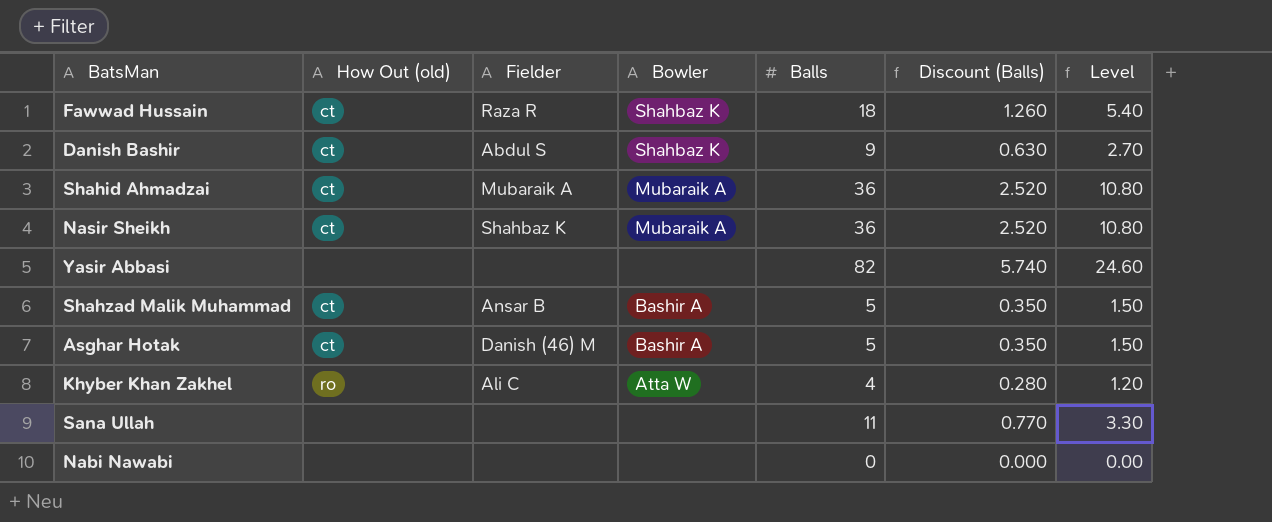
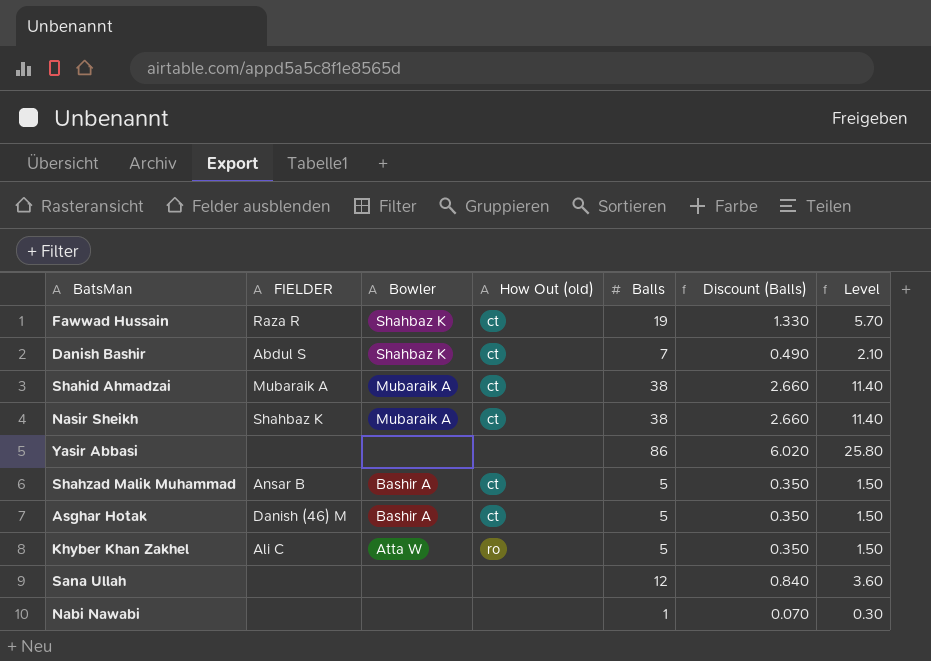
column name: Fielder -> FIELDER
column How Out (old) | position: 2 -> 4
Fawwad Hussain | Balls: 18 -> 19
Fawwad Hussain | Discount (Balls): 1.260 -> 1.330
Fawwad Hussain | Level: 5.40 -> 5.70
Danish Bashir | Balls: 9 -> 7
Danish Bashir | Discount (Balls): 0.630 -> 0.490
Danish Bashir | Level: 2.70 -> 2.10
Shahid Ahmadzai | Balls: 36 -> 38
Shahid Ahmadzai | Discount (Balls): 2.520 -> 2.660
Shahid Ahmadzai | Level: 10.80 -> 11.40
Nasir Sheikh | Balls: 36 -> 38
Nasir Sheikh | Discount (Balls): 2.520 -> 2.660
Nasir Sheikh | Level: 10.80 -> 11.40
Yasir Abbasi | Balls: 82 -> 86
Yasir Abbasi | Discount (Balls): 5.740 -> 6.020
Yasir Abbasi | Level: 24.60 -> 25.80
Khyber Khan Zakhel | Balls: 4 -> 5
Khyber Khan Zakhel | Discount (Balls): 0.280 -> 0.350
Khyber Khan Zakhel | Level: 1.20 -> 1.50
Sana Ullah | Balls: 11 -> 12
Sana Ullah | Discount (Balls): 0.770 -> 0.840
Sana Ullah | Level: 3.30 -> 3.60
Nabi Nawabi | Balls: 0 -> 1
Nabi Nawabi | Discount (Balls): 0.000 -> 0.070
Nabi Nawabi | Level: 0.00 -> 0.30

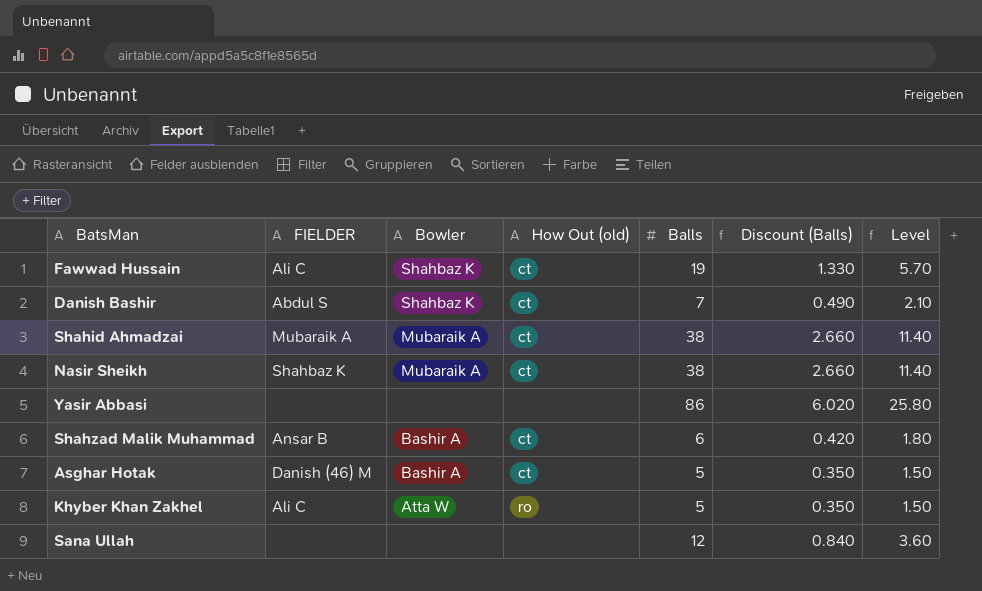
row Nabi Nawabi: none | none | none | 1 | 0.070 | 0.30 -> none
Fawwad Hussain | FIELDER: Raza R -> Ali C
Shahzad Malik Muhammad | Balls: 5 -> 6
Shahzad Malik Muhammad | Discount (Balls): 0.350 -> 0.420
Shahzad Malik Muhammad | Level: 1.50 -> 1.80

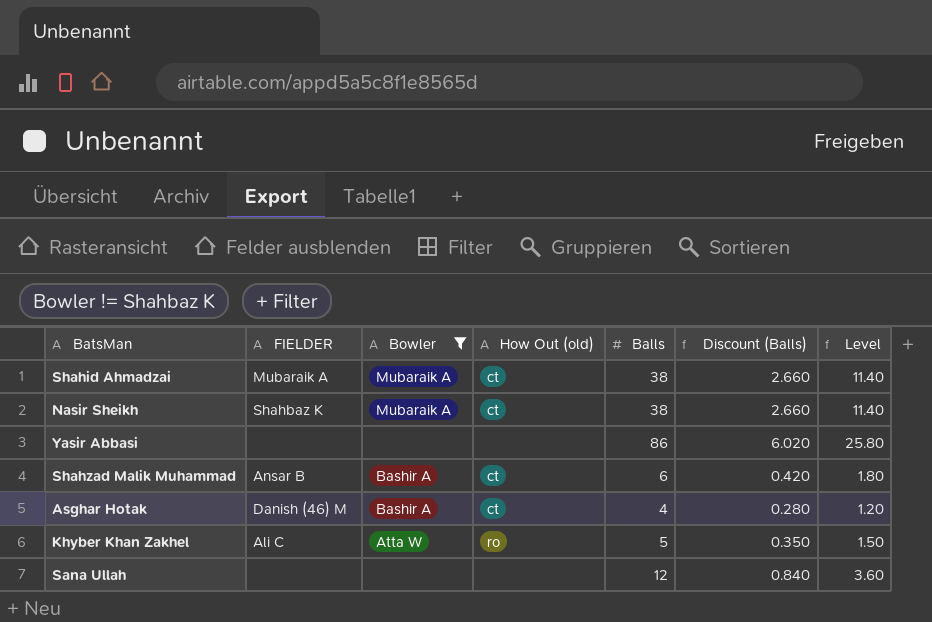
filter: none -> Bowler != Shahbaz K
Asghar Hotak | Balls: 5 -> 4
Asghar Hotak | Discount (Balls): 0.350 -> 0.280
Asghar Hotak | Level: 1.50 -> 1.20

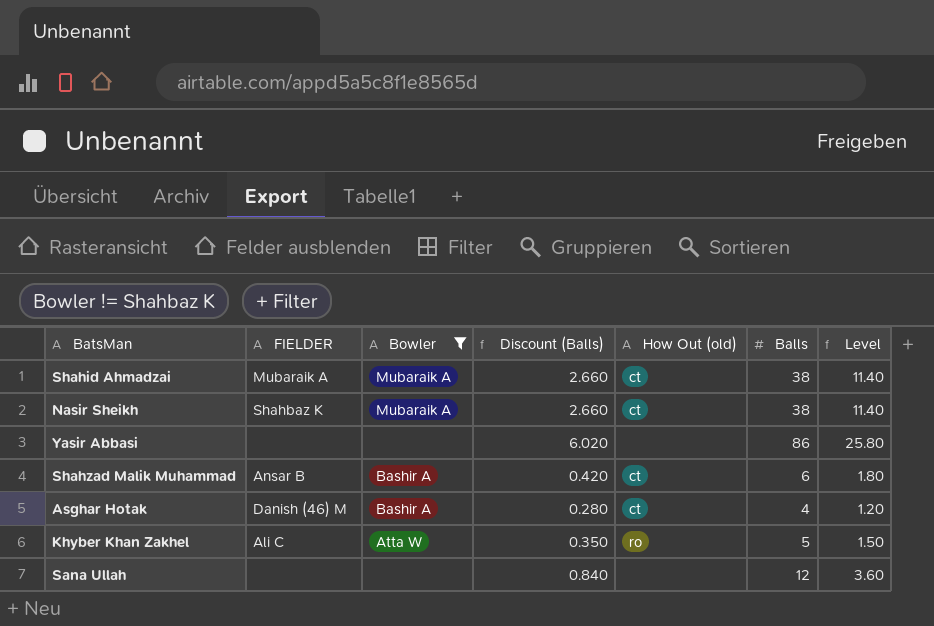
column Discount (Balls) | position: 6 -> 4

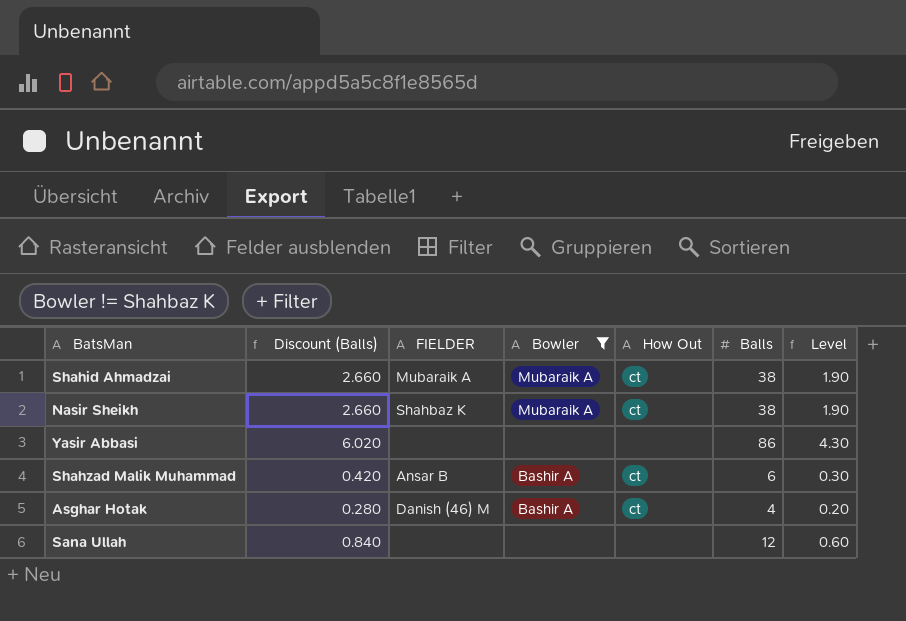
column Discount (Balls) | position: 4 -> 2
column name: How Out (old) -> How Out
column Level | formula: [Balls] * 0.3 -> [Balls] * 0.05
row Khyber Khan Zakhel: Ali C | Atta W | 0.350 | ro | 5 | 1.50 -> none

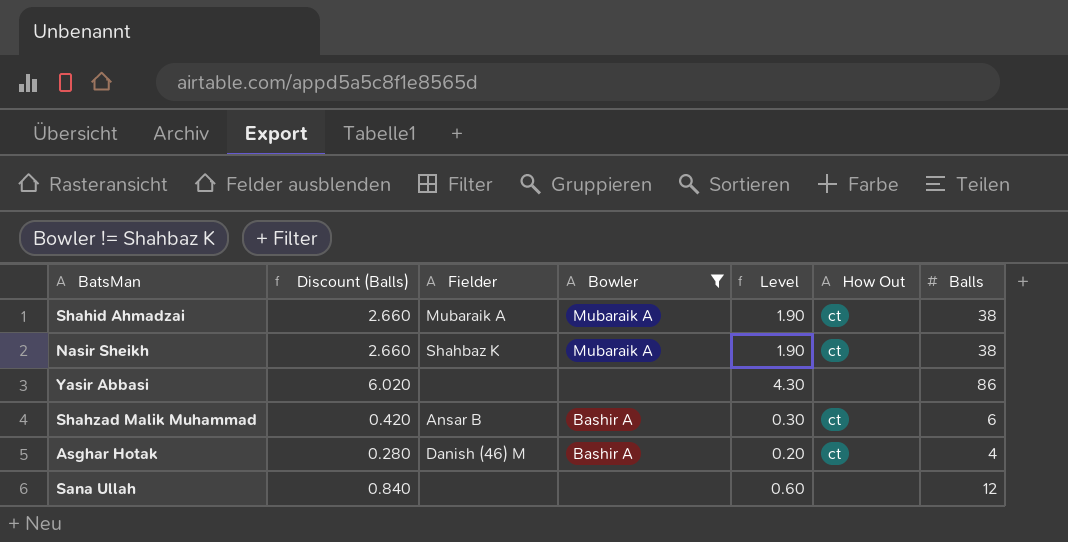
column name: FIELDER -> Fielder
column Level | position: 7 -> 5

